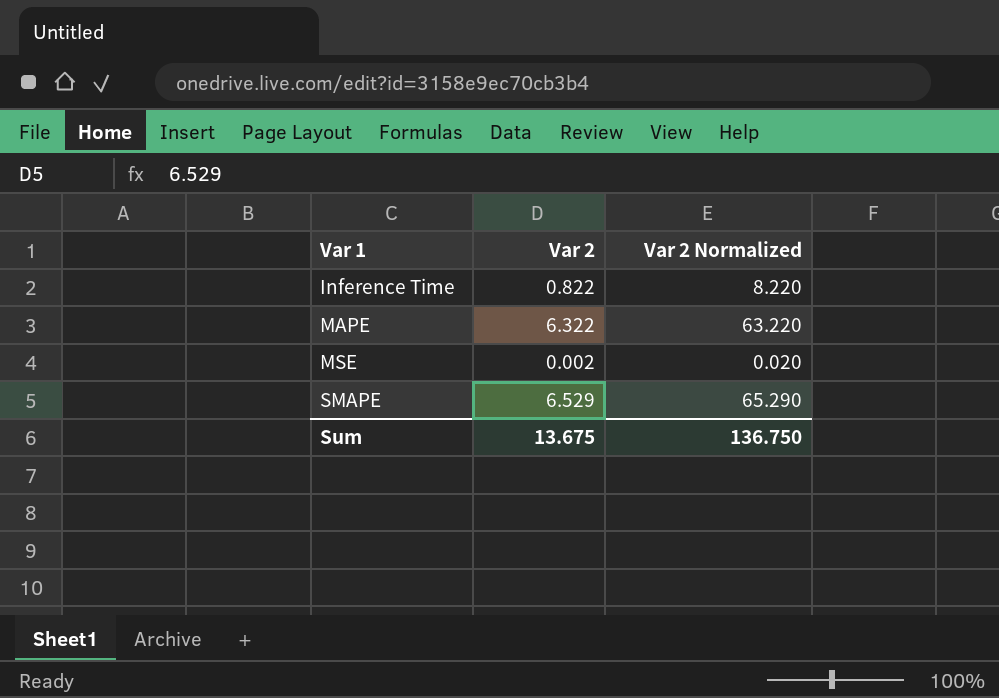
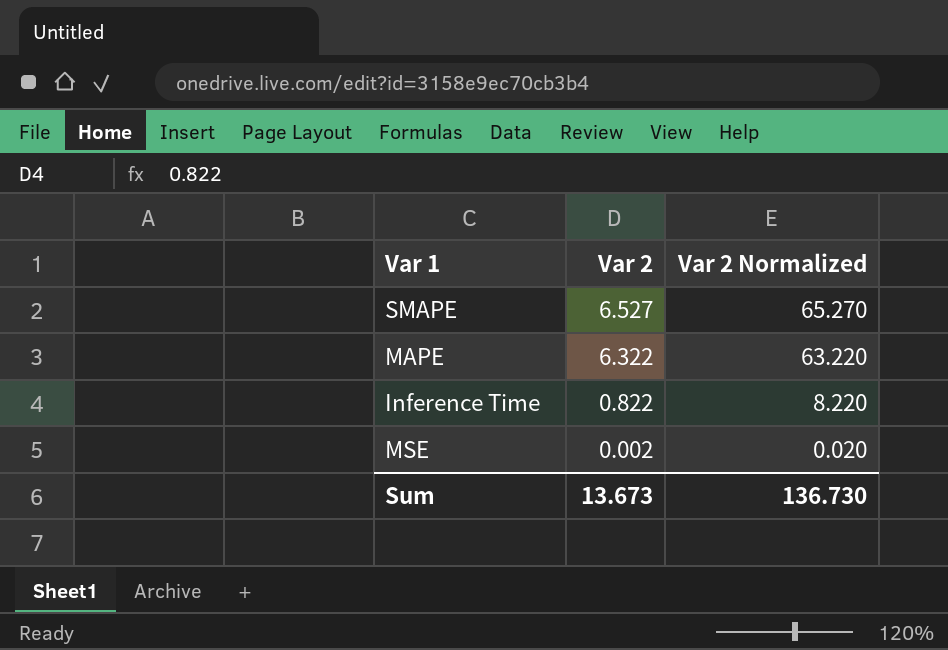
row order: Var 1 ascending -> Var 2 descending
SMAPE | Var 2: 6.529 -> 6.527
SMAPE | Var 2 Normalized: 65.290 -> 65.270
Sum | Var 2: 13.675 -> 13.673
Sum | Var 2 Normalized: 136.750 -> 136.730

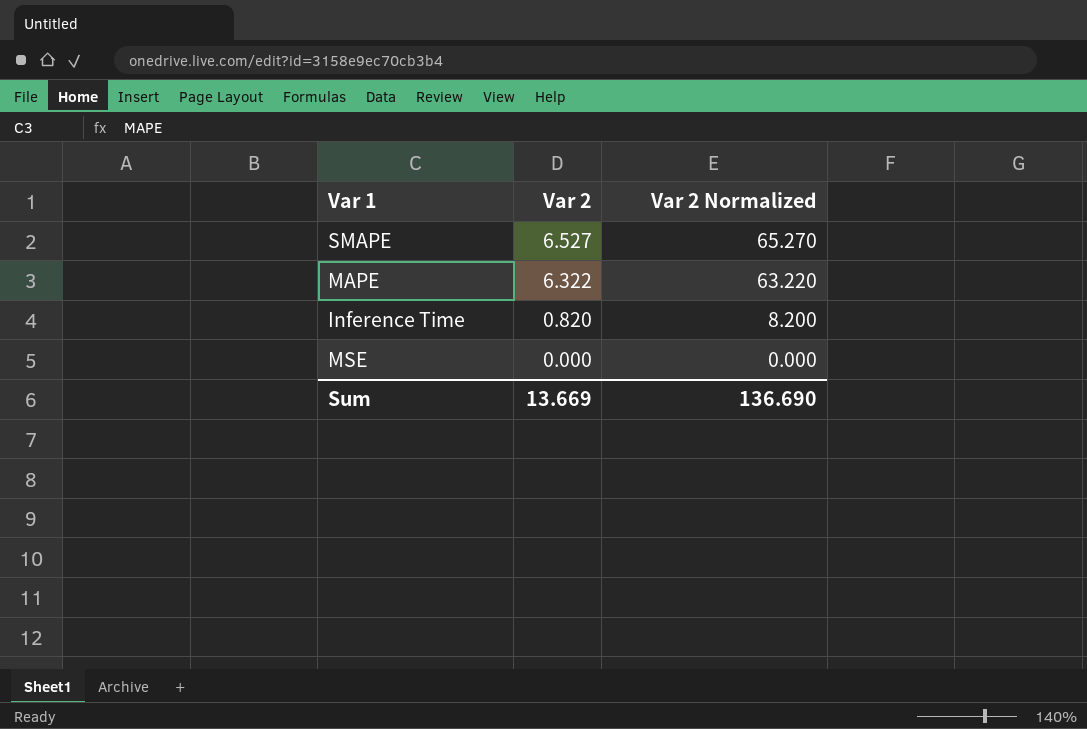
Inference Time | Var 2: 0.822 -> 0.820
Inference Time | Var 2 Normalized: 8.220 -> 8.200
MSE | Var 2: 0.002 -> 0.000
MSE | Var 2 Normalized: 0.020 -> 0.000
Sum | Var 2: 13.673 -> 13.669
Sum | Var 2 Normalized: 136.730 -> 136.690

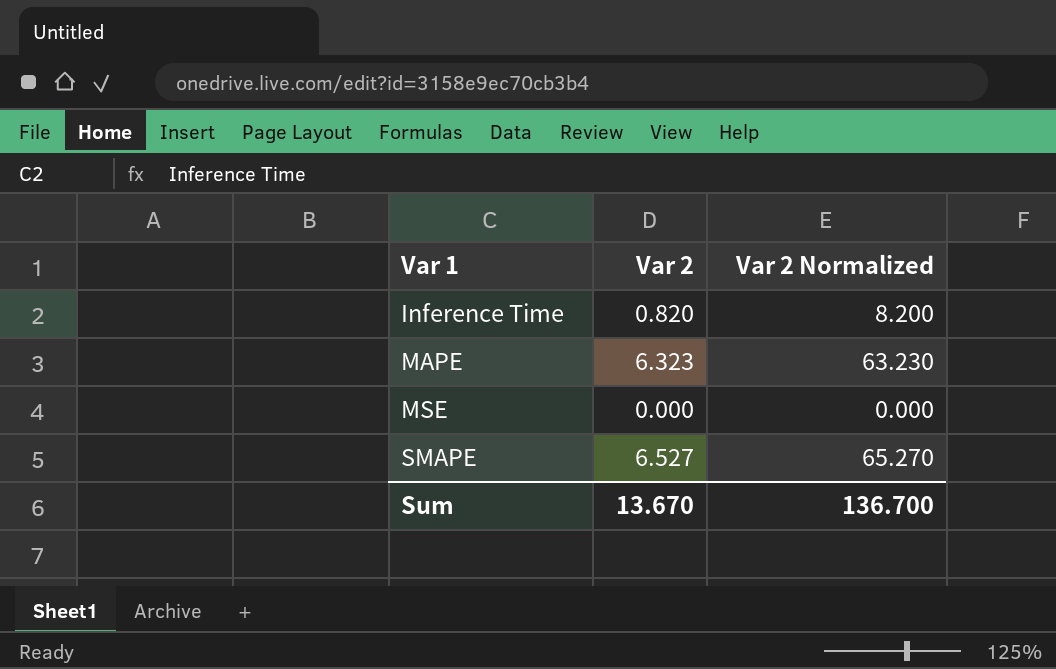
row order: Var 2 descending -> Var 1 ascending
MAPE | Var 2: 6.322 -> 6.323
MAPE | Var 2 Normalized: 63.220 -> 63.230
Sum | Var 2: 13.669 -> 13.670
Sum | Var 2 Normalized: 136.690 -> 136.700

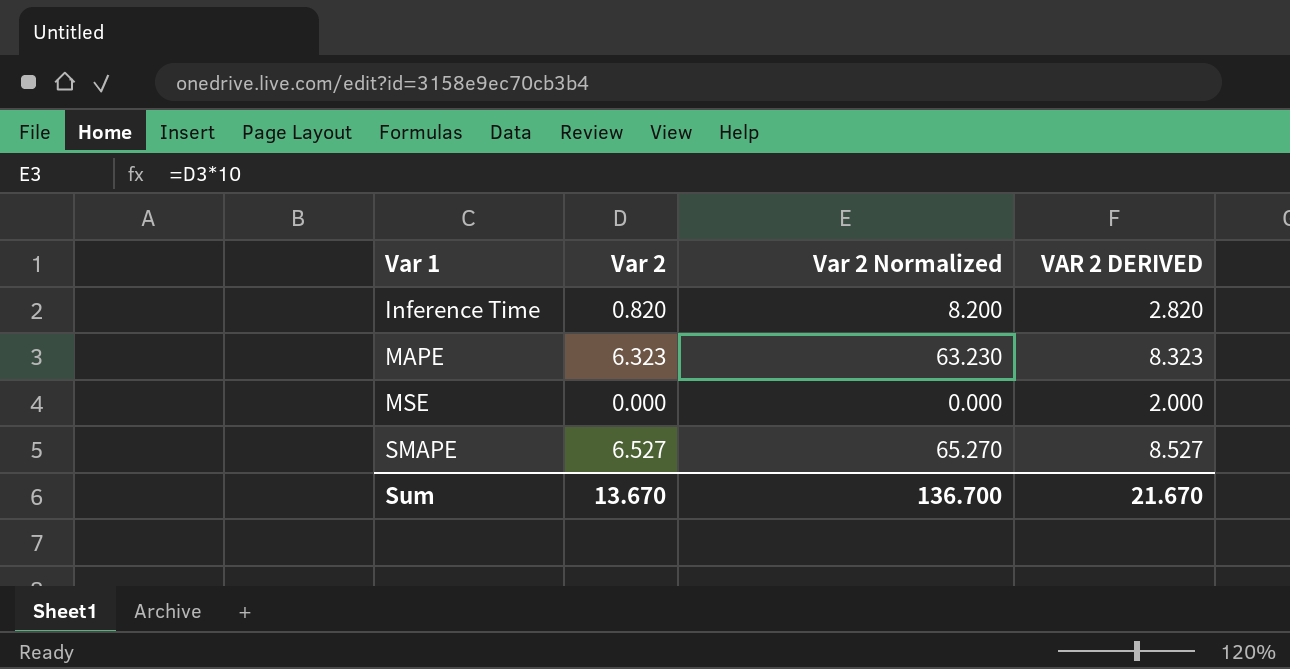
column VAR 2 DERIVED | formula: none -> [Var 2] + 2

